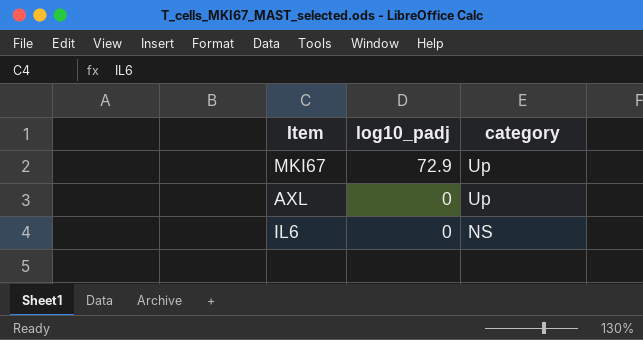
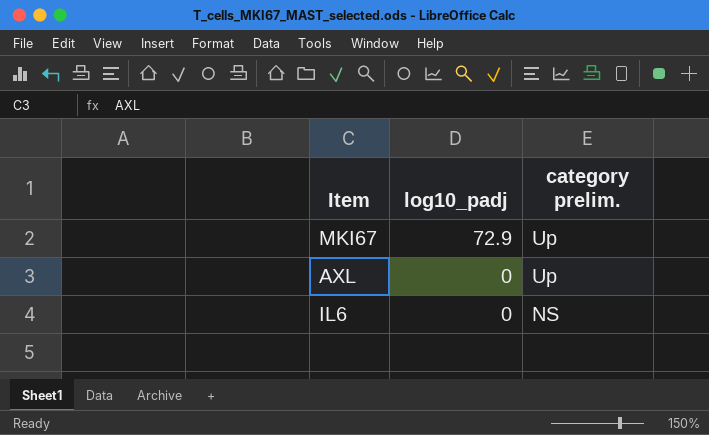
column name: category -> category prelim.

